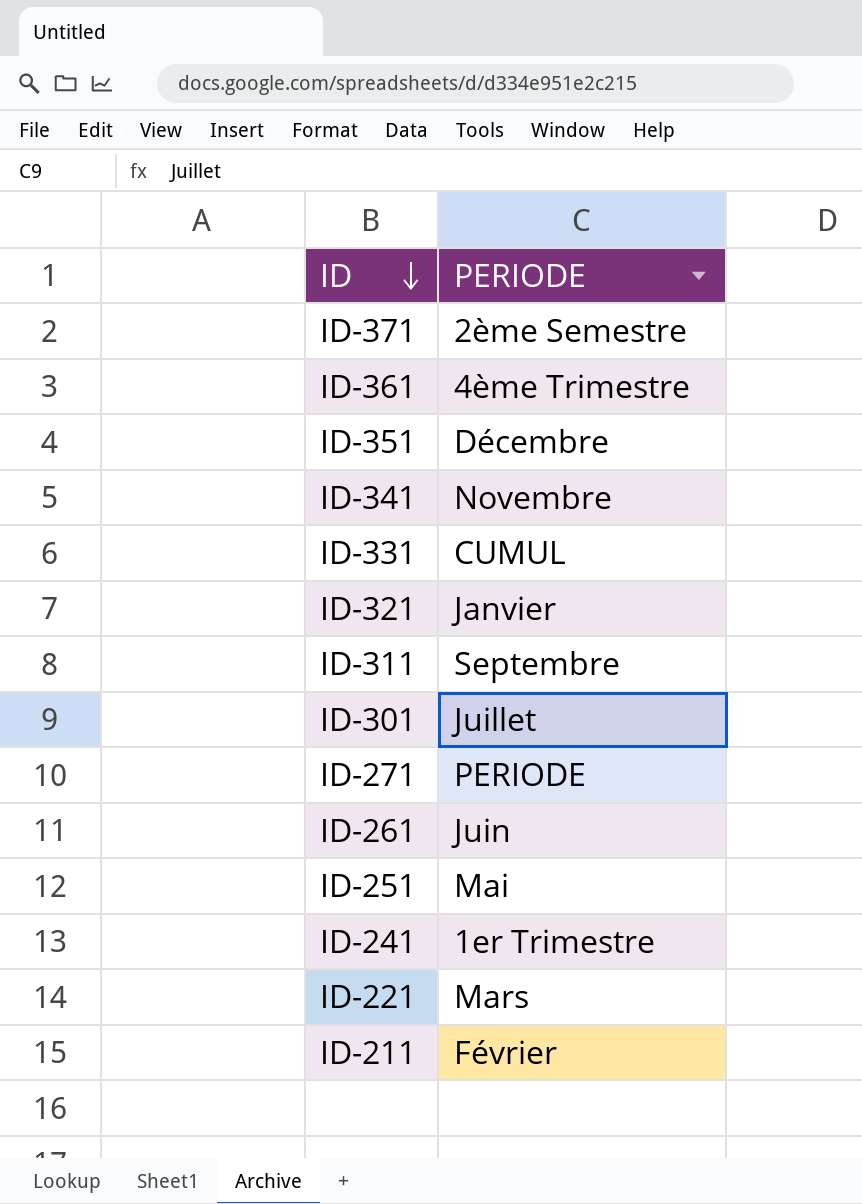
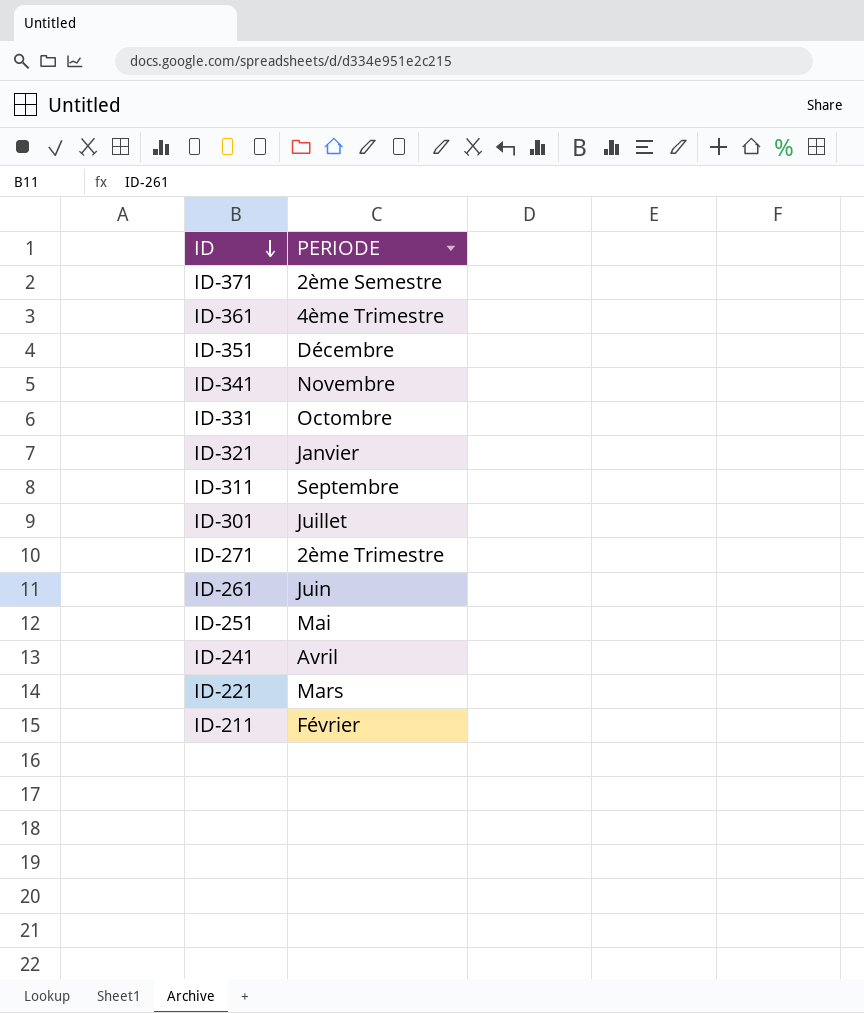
ID-331 | PERIODE: CUMUL -> Octombre
ID-271 | PERIODE: PERIODE -> 2ème Trimestre
ID-241 | PERIODE: 1er Trimestre -> Avril

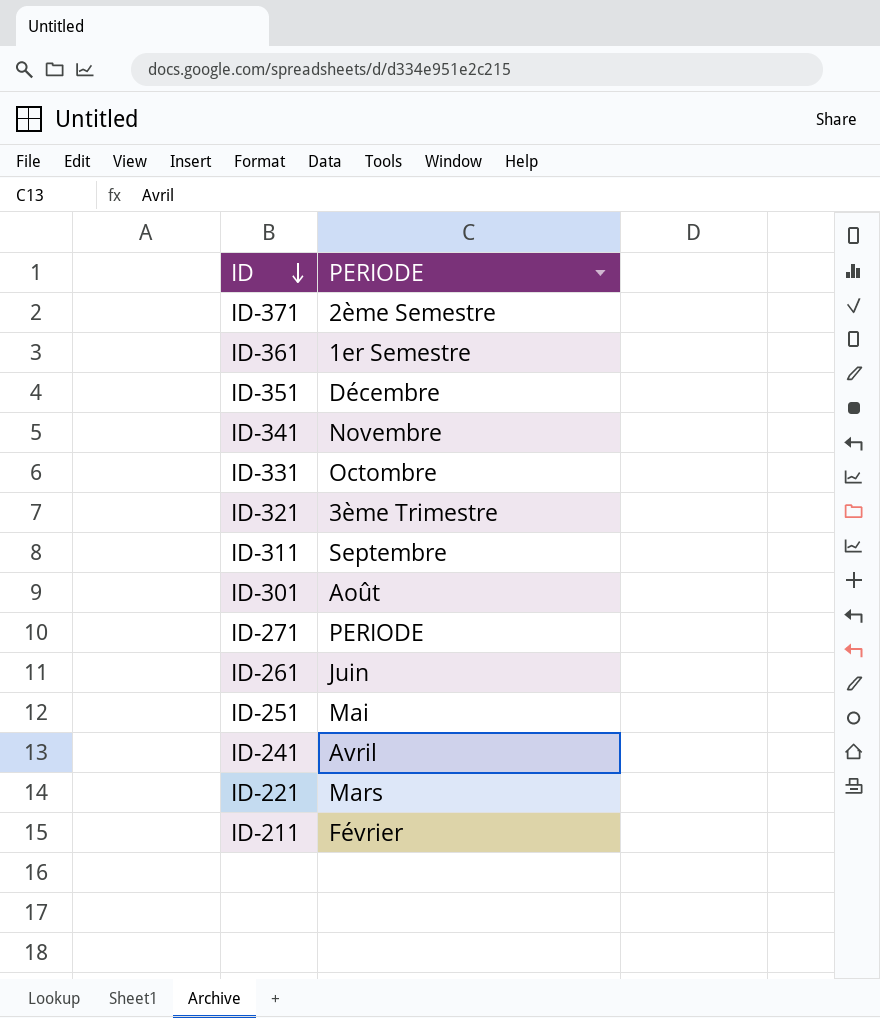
ID-361 | PERIODE: 4ème Trimestre -> 1er Semestre
ID-321 | PERIODE: Janvier -> 3ème Trimestre
ID-301 | PERIODE: Juillet -> Août
ID-271 | PERIODE: 2ème Trimestre -> PERIODE

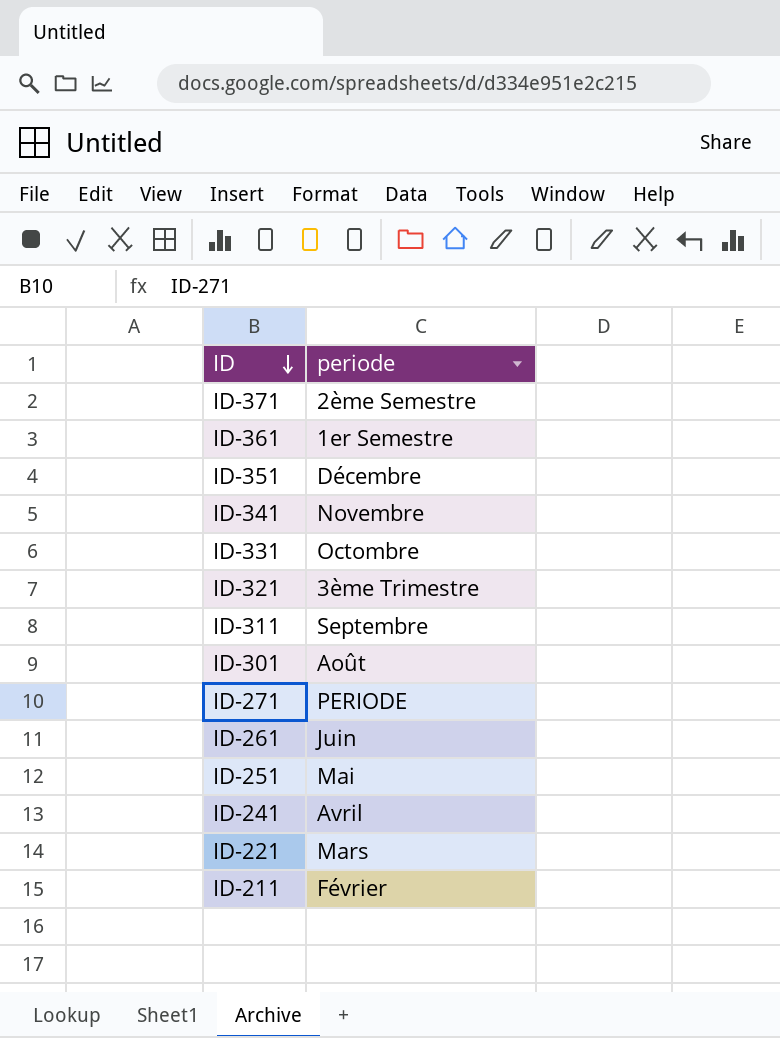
column name: PERIODE -> periode

